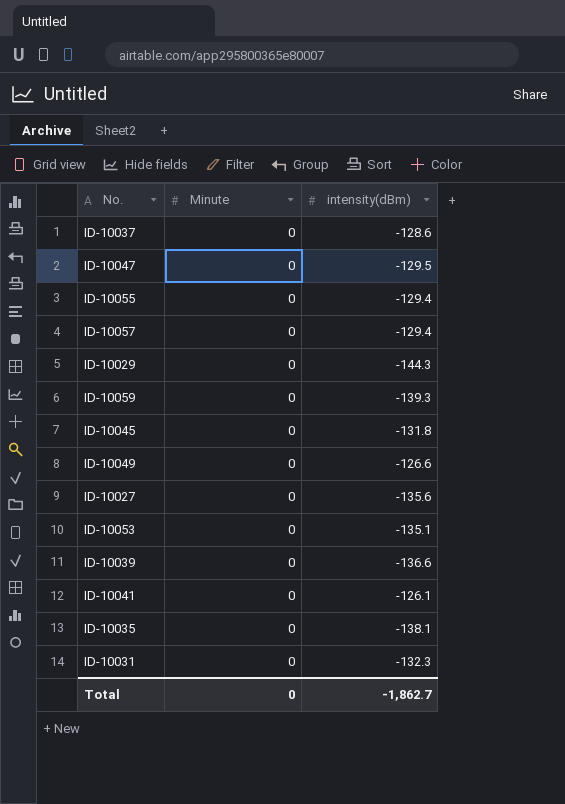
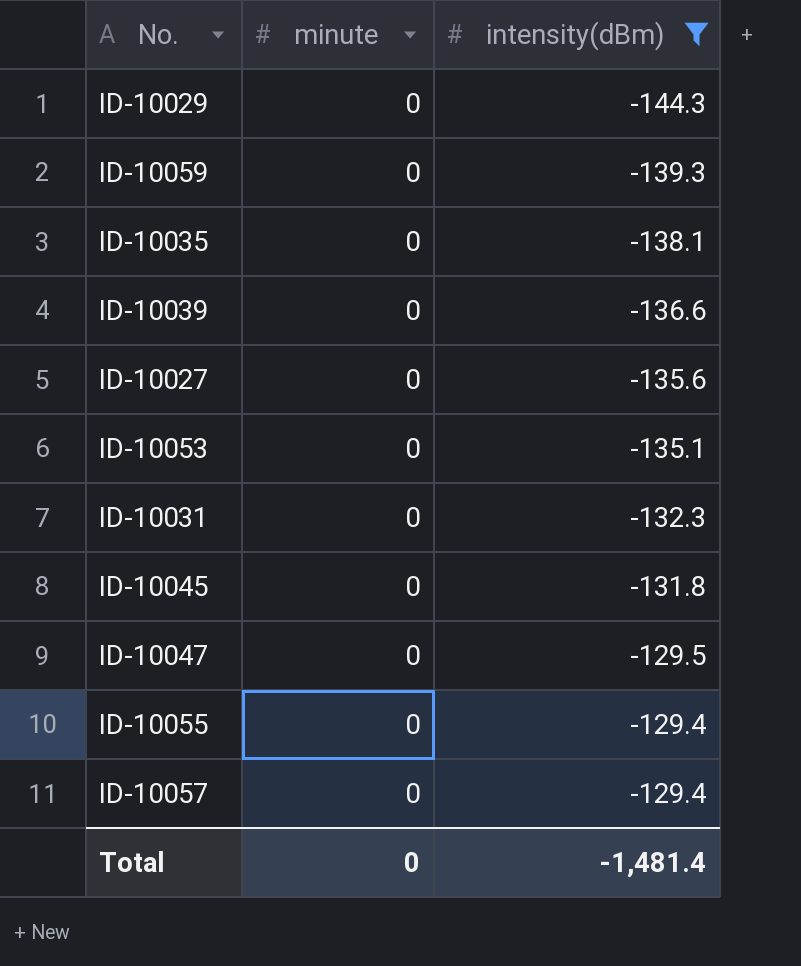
filter: none -> intensity(dBm) <= -129.4
row order: none -> intensity(dBm) ascending
column name: Minute -> minute
Total | intensity(dBm): -1,862.7 -> -1,481.4

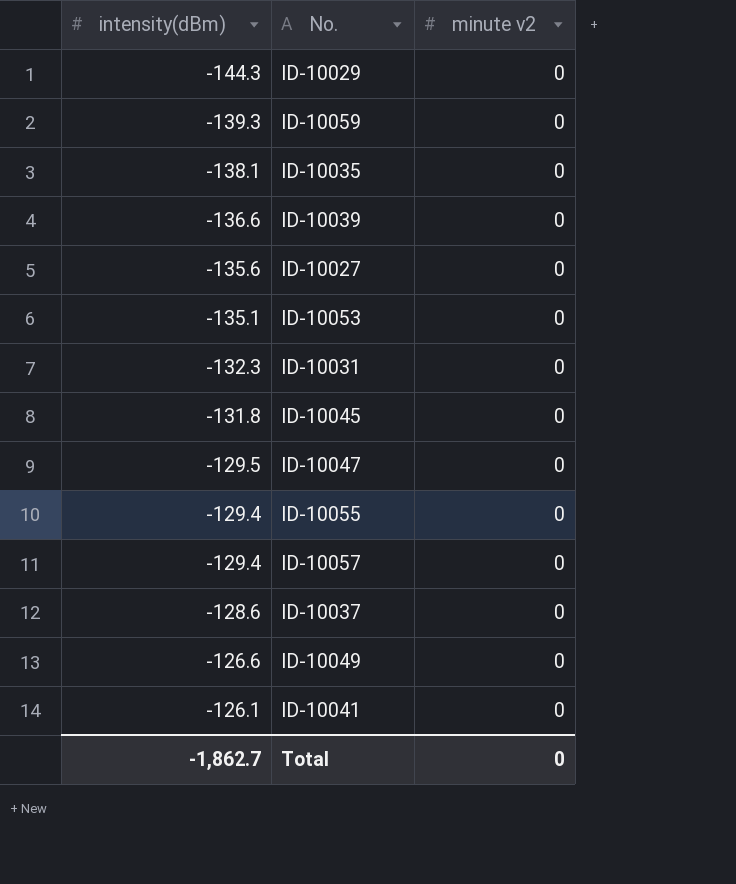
filter: intensity(dBm) <= -129.4 -> none
column intensity(dBm) | position: 3 -> 1
column name: minute -> minute v2
Total | intensity(dBm): -1,481.4 -> -1,862.7

